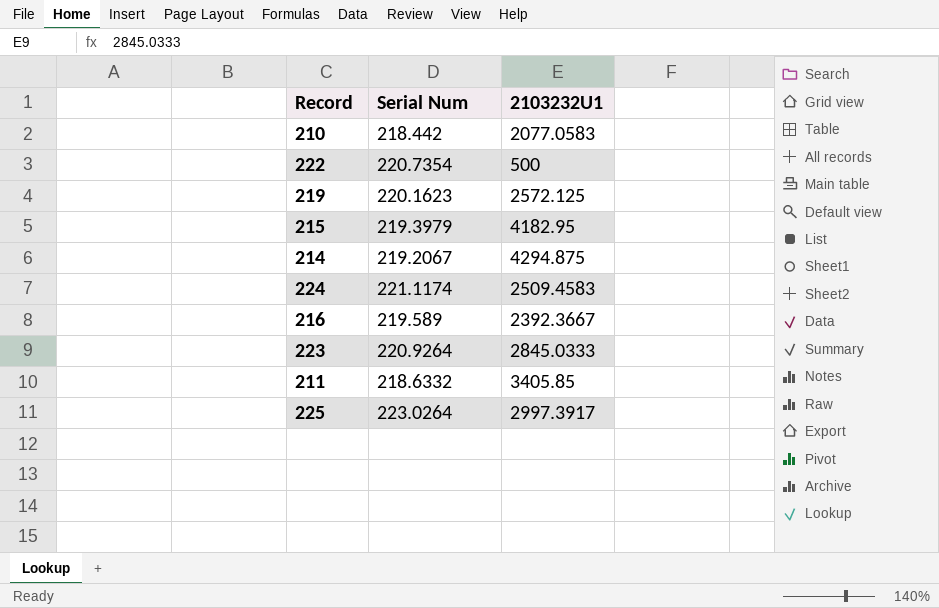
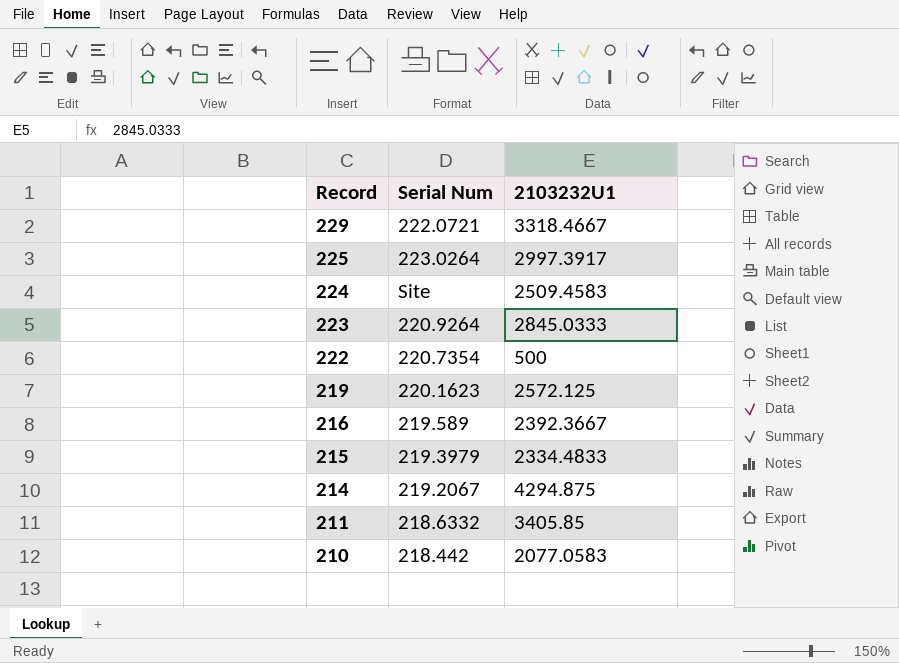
row order: none -> Record descending
row 229: none -> 222.0721 | 3318.4667
224 | Serial Num: 221.1174 -> Site
215 | 2103232U1: 4182.95 -> 2334.4833

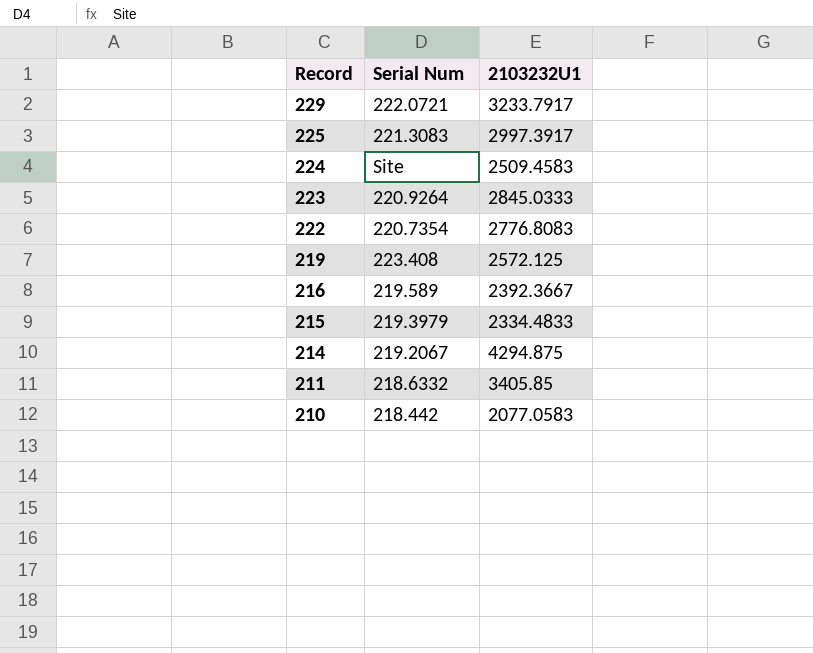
229 | 2103232U1: 3318.4667 -> 3233.7917
225 | Serial Num: 223.0264 -> 221.3083
222 | 2103232U1: 500 -> 2776.8083
219 | Serial Num: 220.1623 -> 223.408

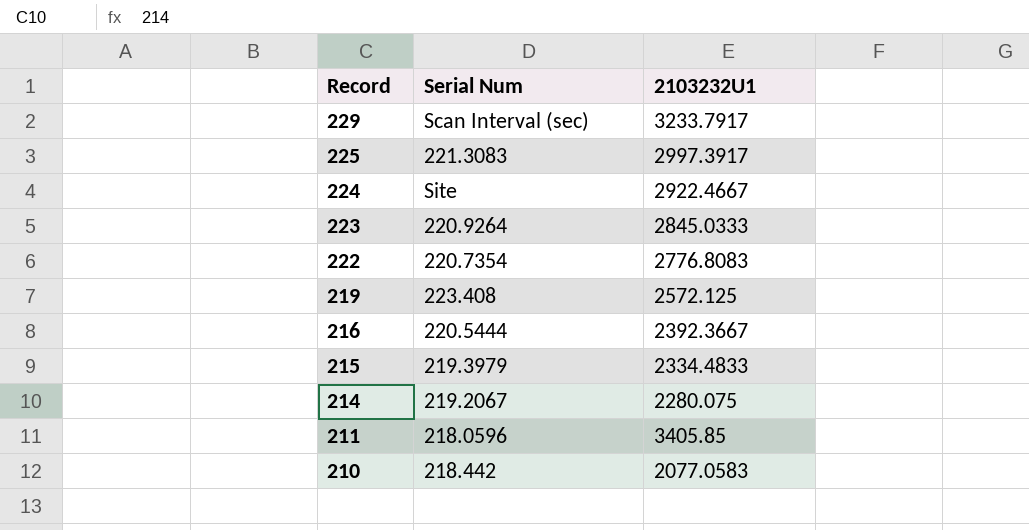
229 | Serial Num: 222.0721 -> Scan Interval (sec)
224 | 2103232U1: 2509.4583 -> 2922.4667
216 | Serial Num: 219.589 -> 220.5444
214 | 2103232U1: 4294.875 -> 2280.075
211 | Serial Num: 218.6332 -> 218.0596

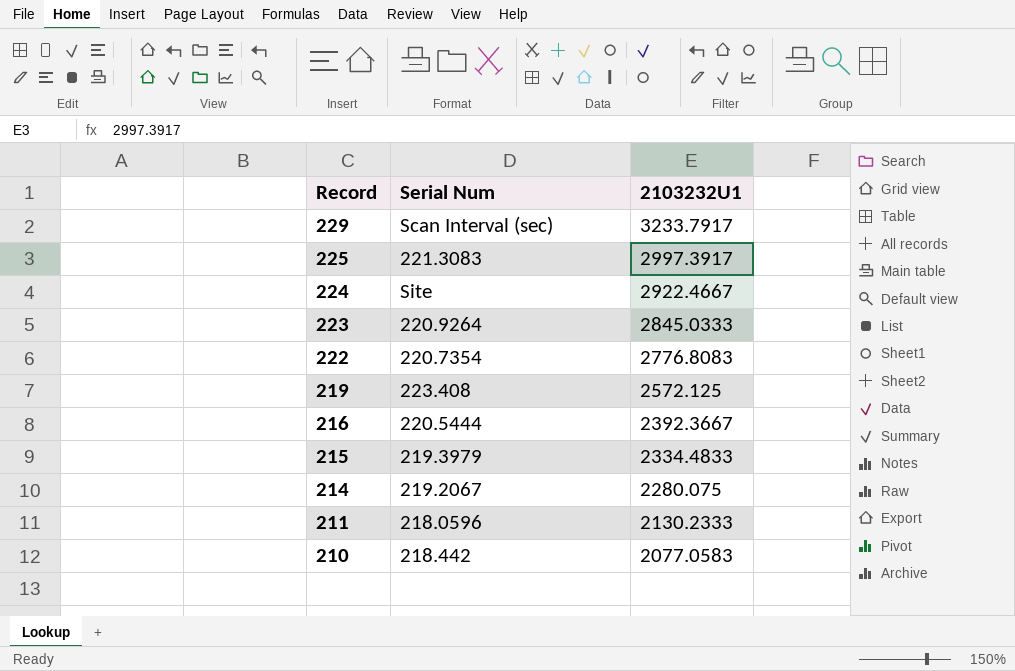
211 | 2103232U1: 3405.85 -> 2130.2333

